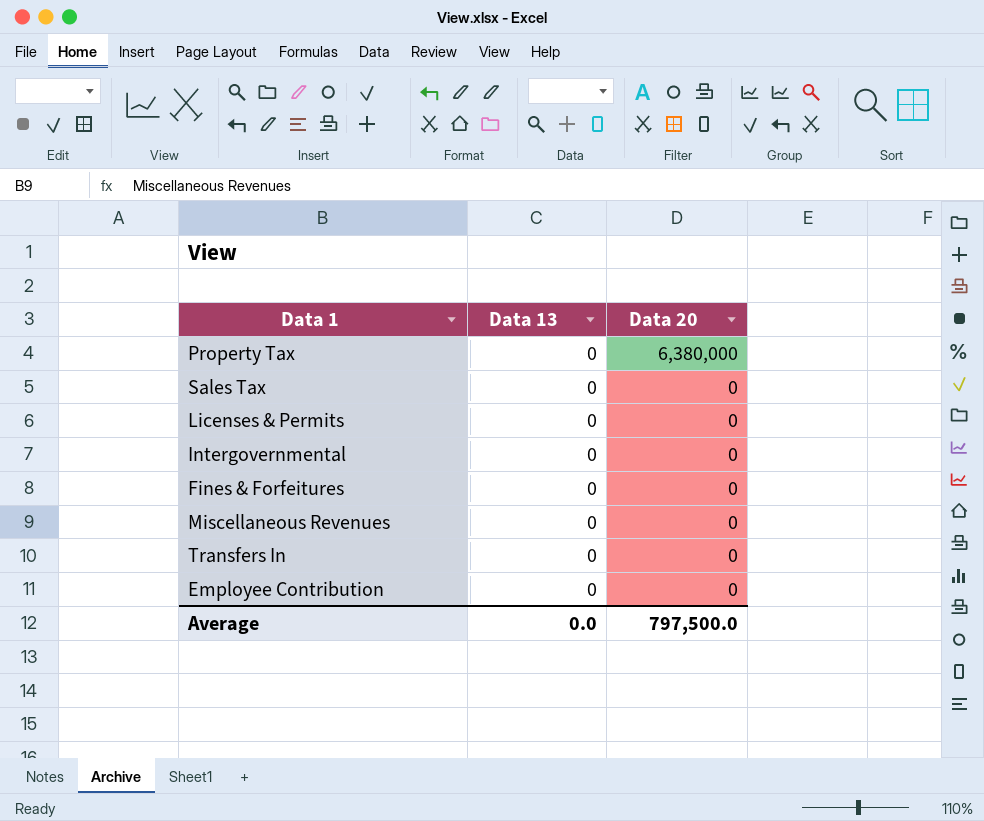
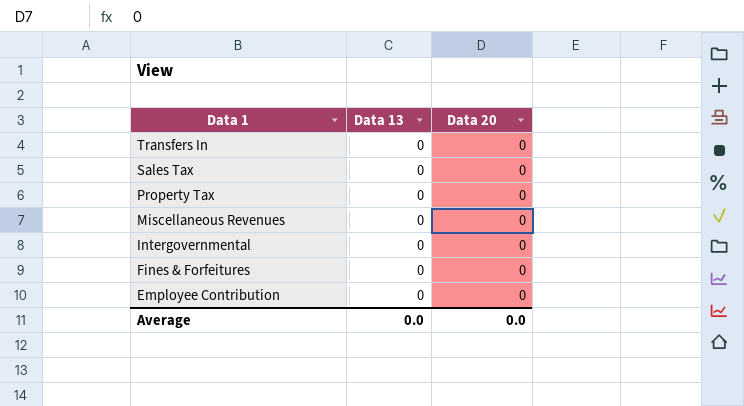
row order: Data 20 descending -> Data 1 descending
row Licenses & Permits: 0 | 0 -> none
Property Tax | Data 20: 6,380,000 -> 0
Average | Data 20: 797,500.0 -> 0.0

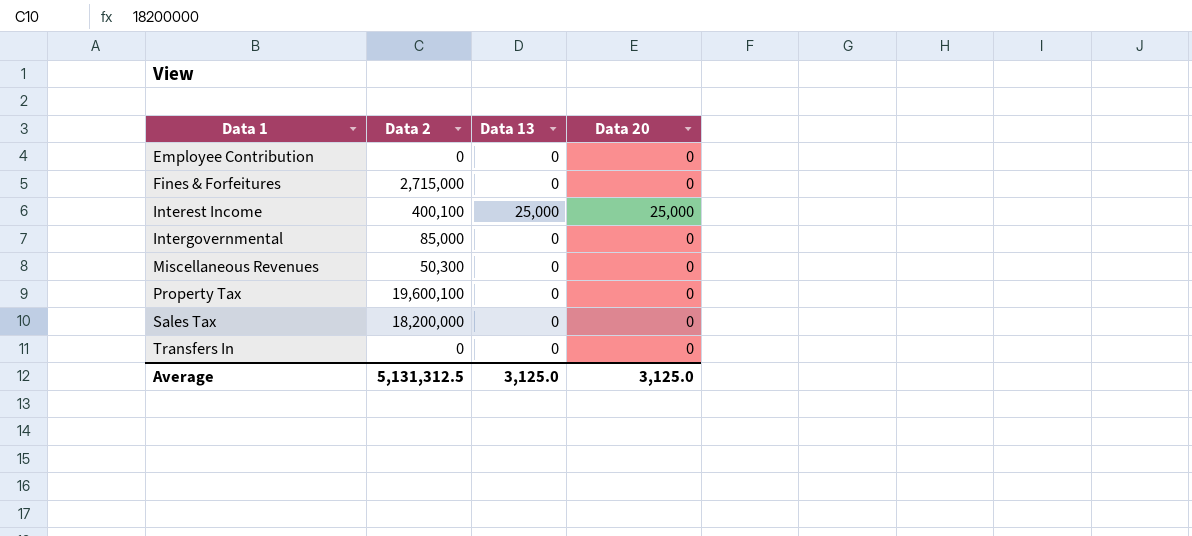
row order: Data 1 descending -> Data 1 ascending
column Data 2 | position: none -> 2
row Interest Income: none -> 400,100 | 25,000 | 25,000
Average | Data 13: 0.0 -> 3,125.0
Average | Data 20: 0.0 -> 3,125.0

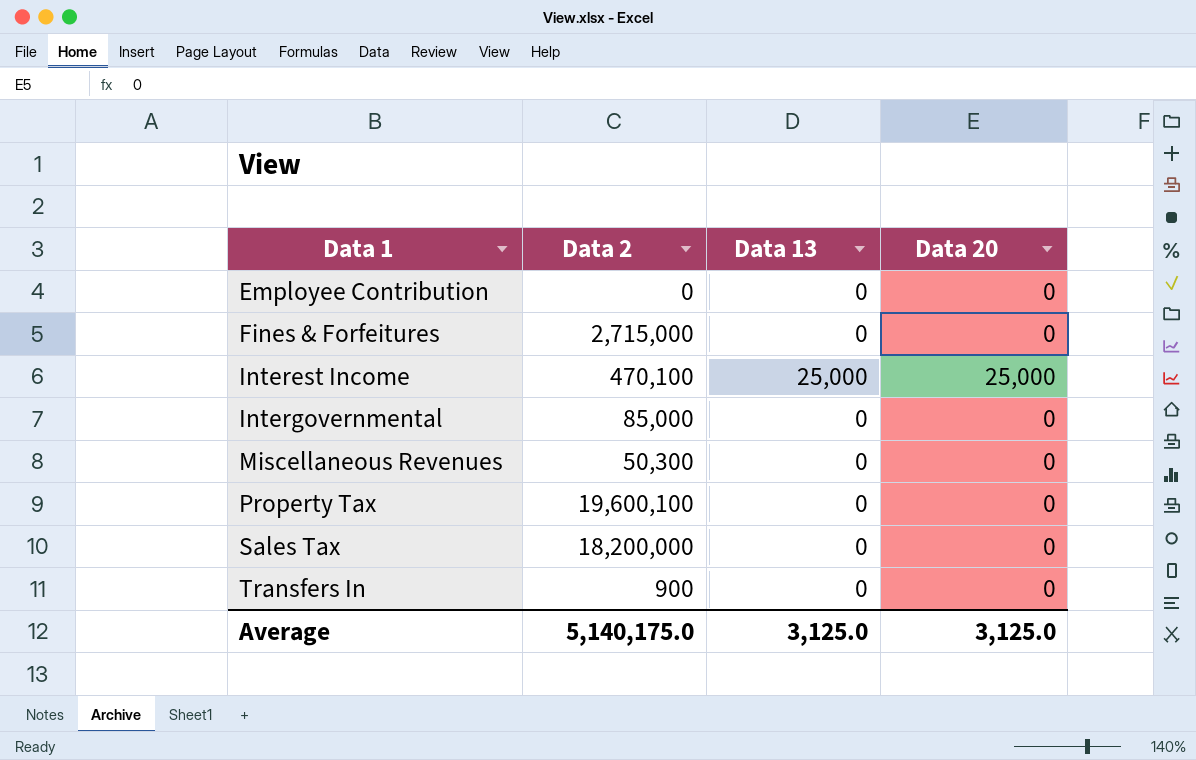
Interest Income | Data 2: 400,100 -> 470,100
Transfers In | Data 2: 0 -> 900
Average | Data 2: 5,131,312.5 -> 5,140,175.0

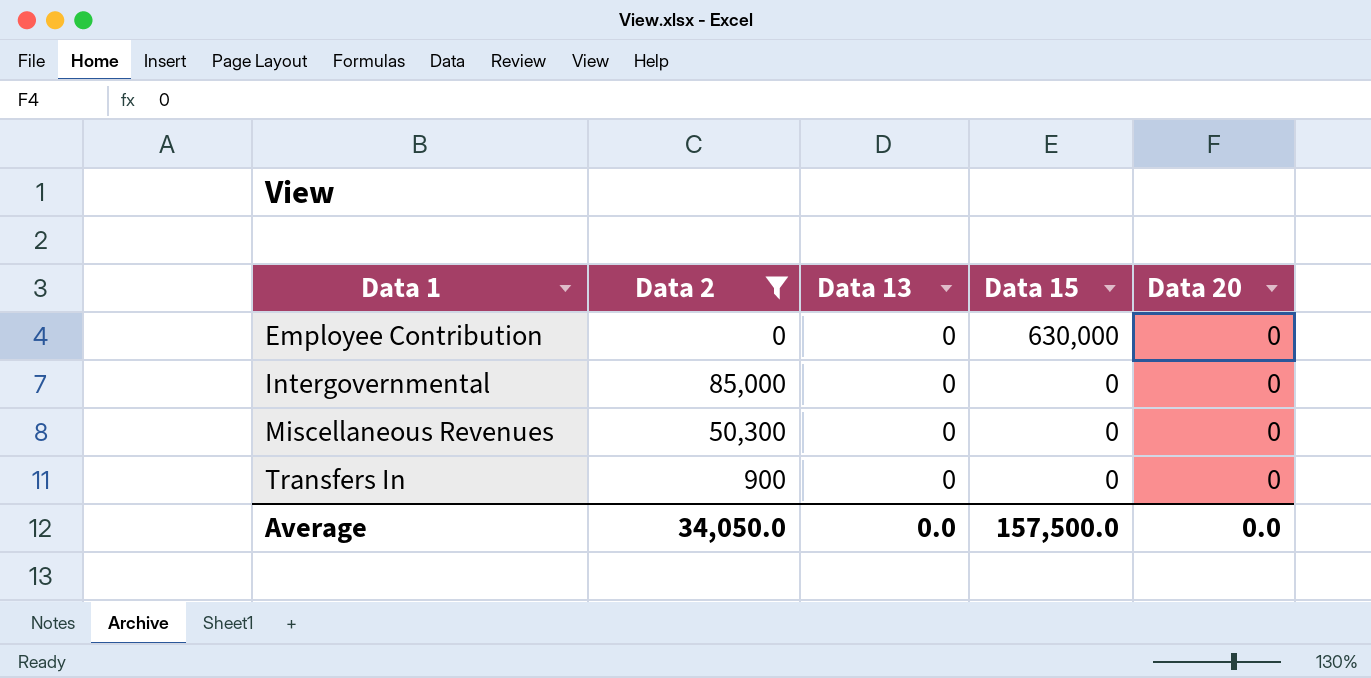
filter: none -> Data 2 <= 85,000
column Data 15 | position: none -> 4
Average | Data 2: 5,140,175.0 -> 34,050.0
Average | Data 13: 3,125.0 -> 0.0
Average | Data 20: 3,125.0 -> 0.0

